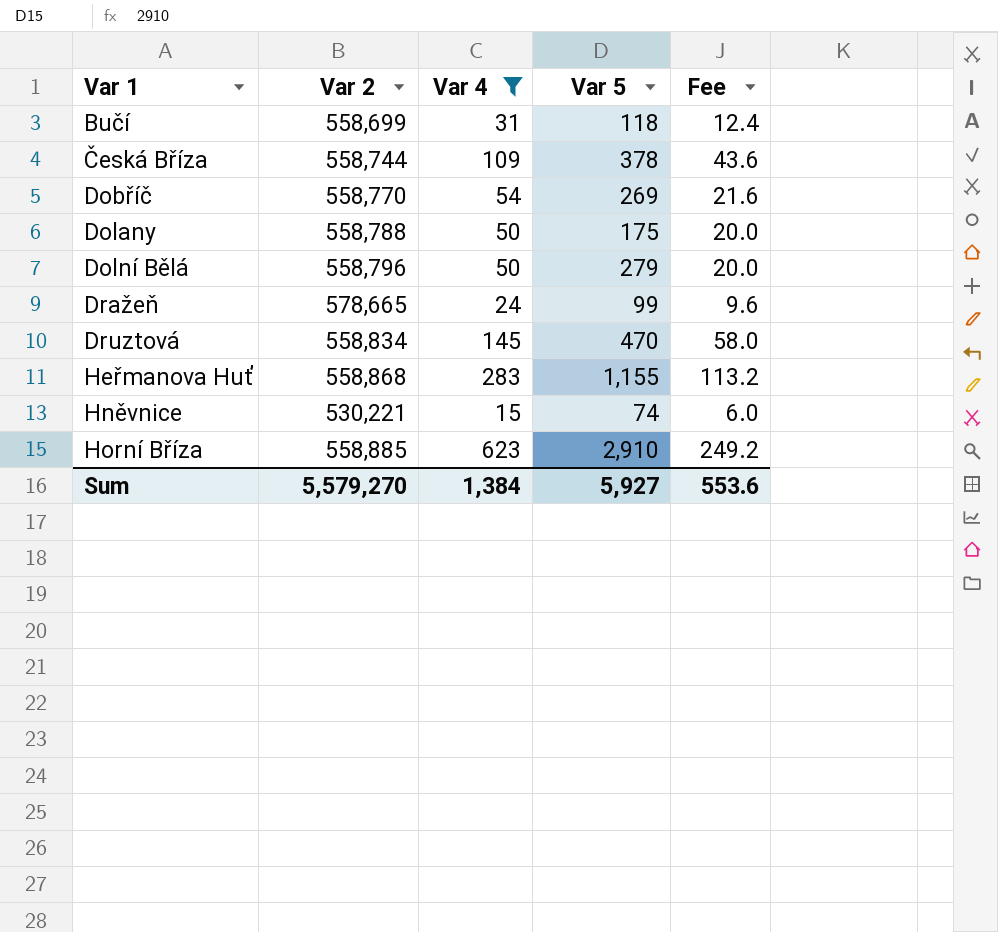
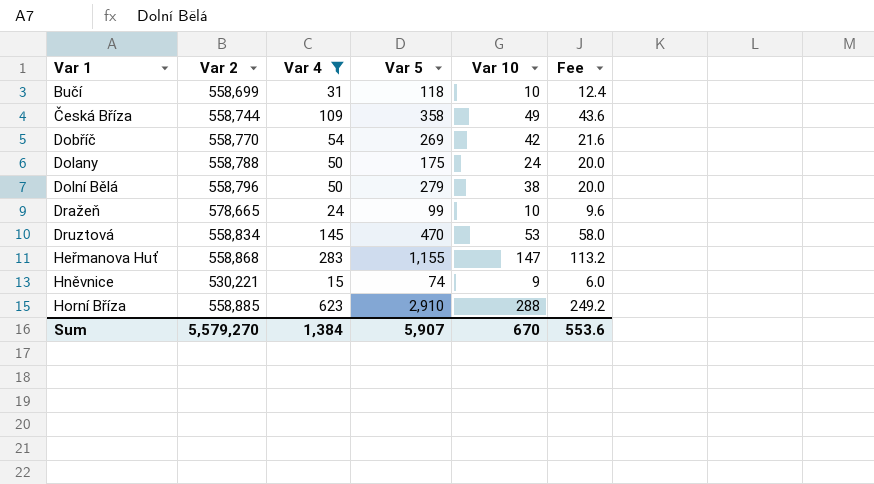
column Var 10 | position: none -> 5
Česká Bříza | Var 5: 378 -> 358
Sum | Var 5: 5,927 -> 5,907

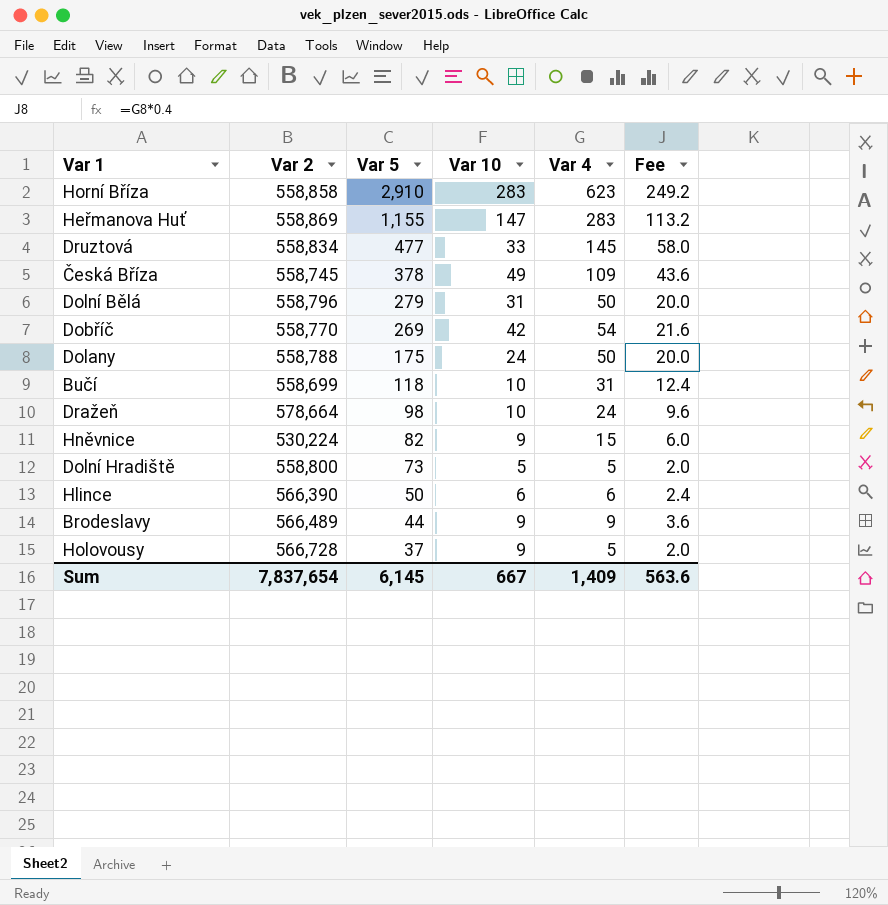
filter: Var 4 >= 15 -> none
row order: Var 1 ascending -> Var 5 descending
column Var 4 | position: 3 -> 5
Horní Bříza | Var 2: 558,885 -> 558,858
Horní Bříza | Var 10: 288 -> 283
Heřmanova Huť | Var 2: 558,868 -> 558,869
Druztová | Var 5: 470 -> 477
Druztová | Var 10: 53 -> 33
Česká Bříza | Var 2: 558,744 -> 558,745
Česká Bříza | Var 5: 358 -> 378
Dolní Bělá | Var 10: 38 -> 31
Dražeň | Var 2: 578,665 -> 578,664
Dražeň | Var 5: 99 -> 98
Hněvnice | Var 2: 530,221 -> 530,224
Hněvnice | Var 5: 74 -> 82
Sum | Var 2: 5,579,270 -> 7,837,654
Sum | Var 5: 5,907 -> 6,145
Sum | Var 10: 670 -> 667
Sum | Var 4: 1,384 -> 1,409
Sum | Fee: 553.6 -> 563.6

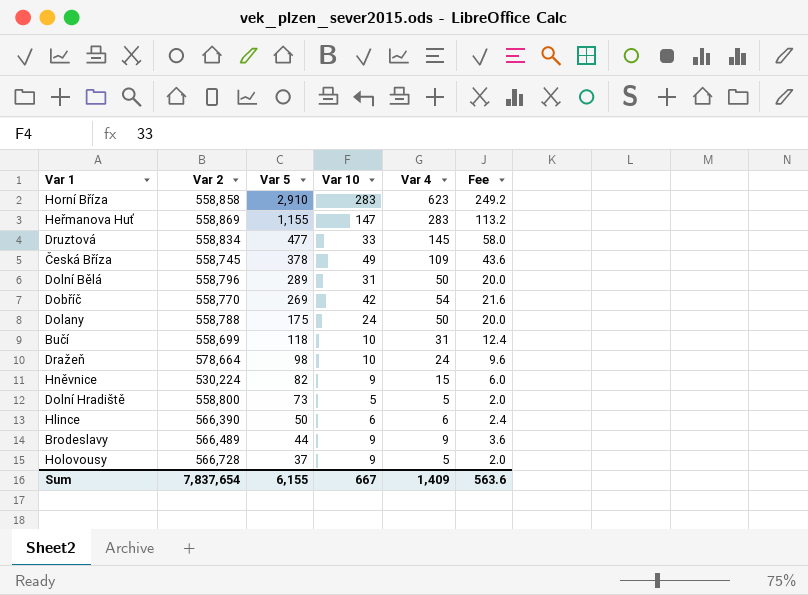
Dolní Bělá | Var 5: 279 -> 289
Sum | Var 5: 6,145 -> 6,155

